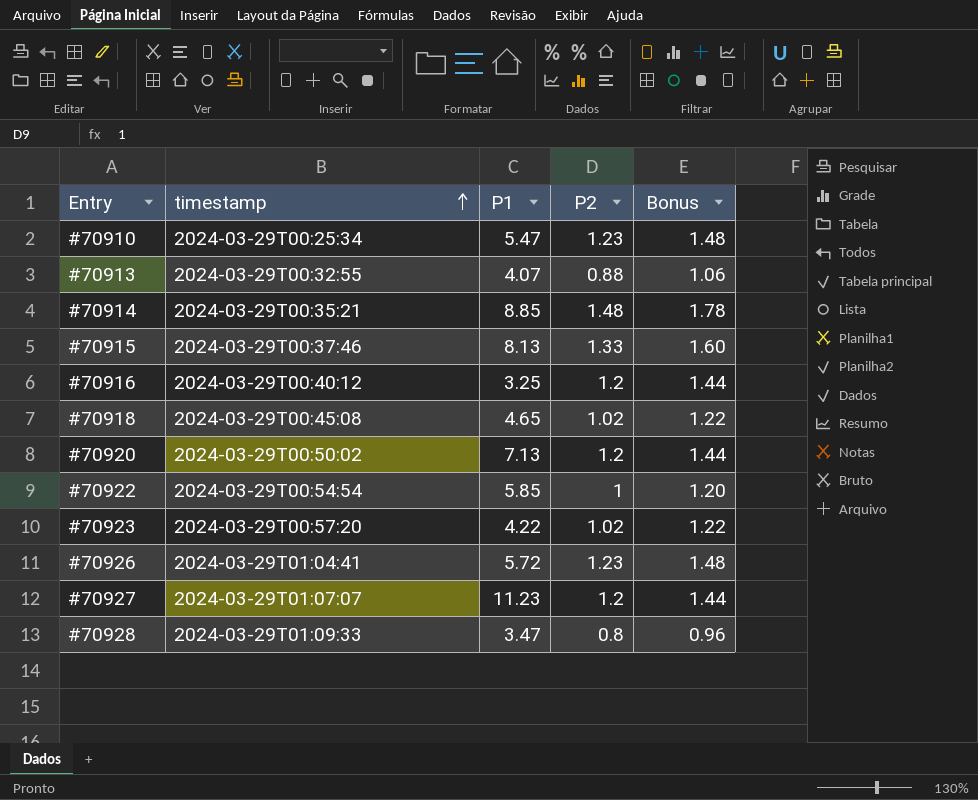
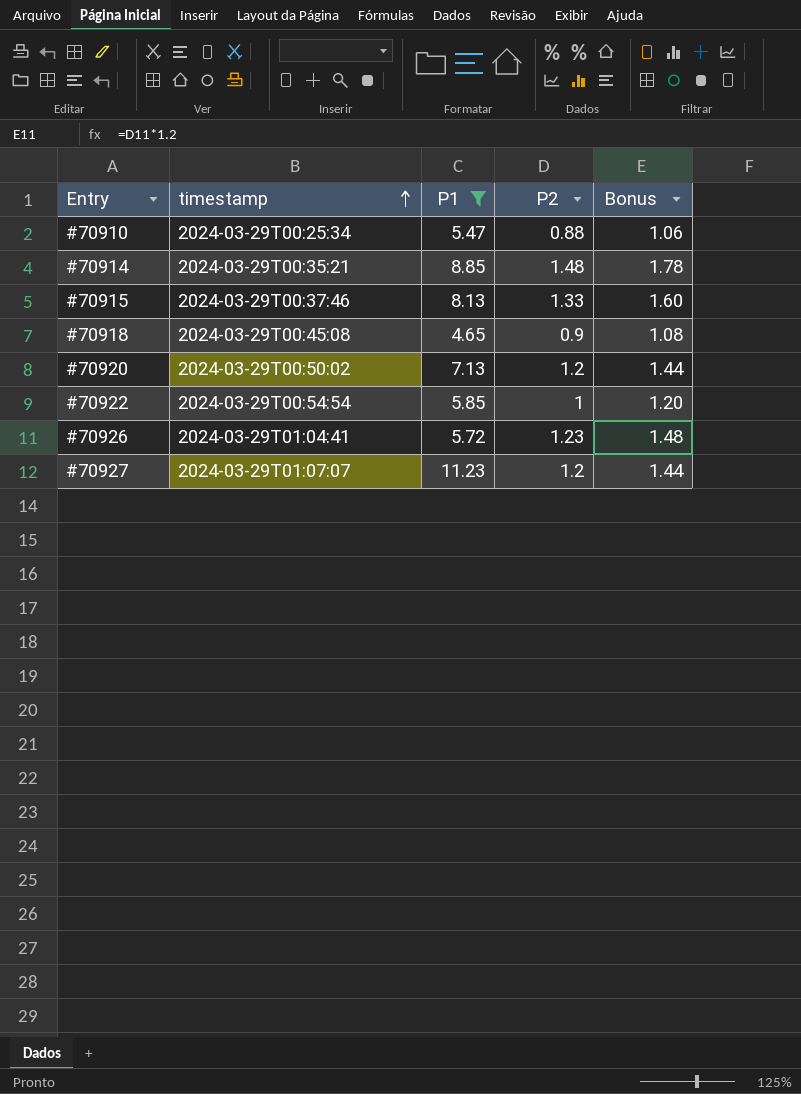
filter: none -> P1 >= 4.65
#70910 | P2: 1.23 -> 0.88
#70910 | Bonus: 1.48 -> 1.06
#70918 | P2: 1.02 -> 0.9
#70918 | Bonus: 1.22 -> 1.08

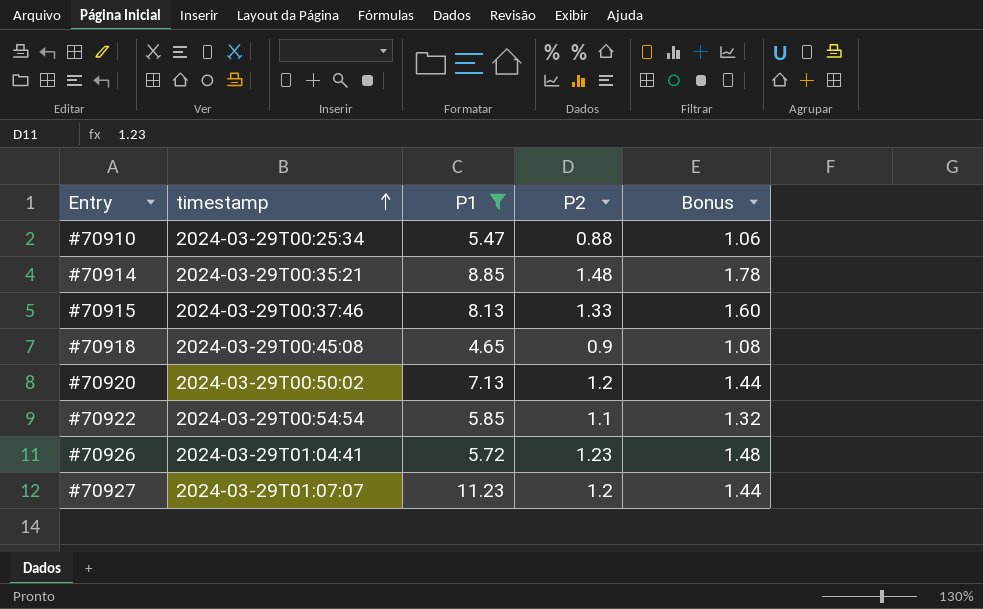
#70922 | P2: 1 -> 1.1
#70922 | Bonus: 1.20 -> 1.32

